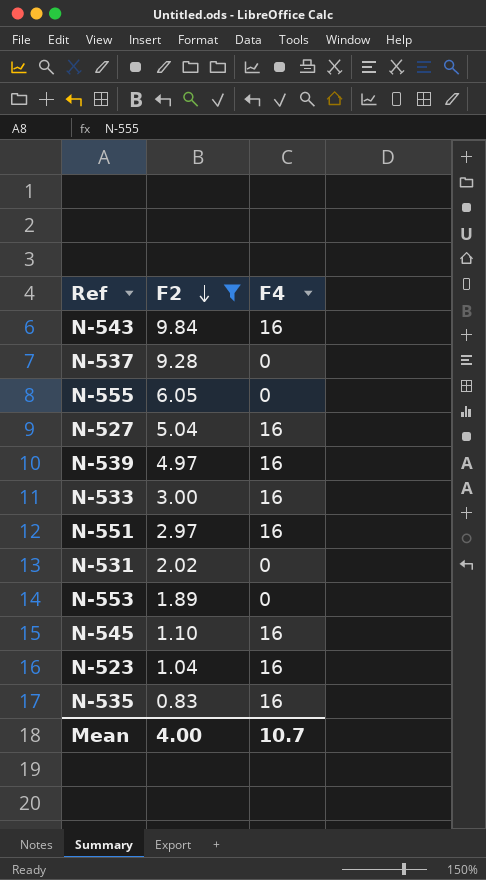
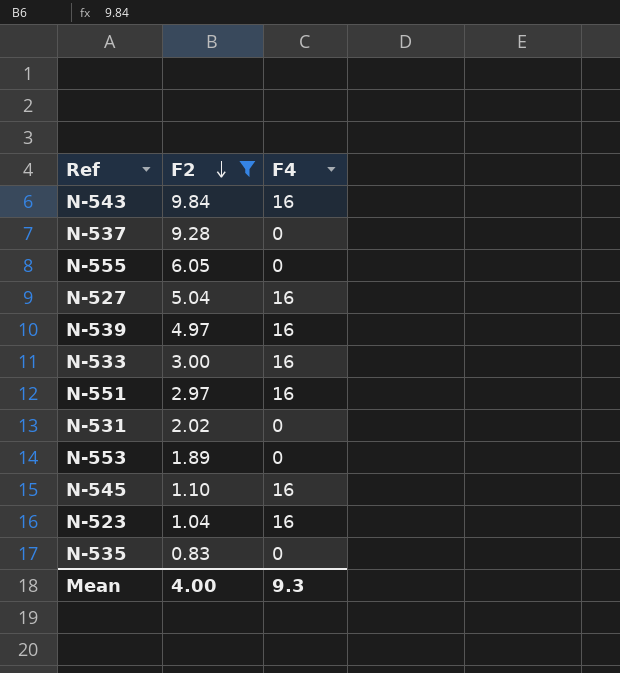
N-535 | F4: 16 -> 0
Mean | F4: 10.7 -> 9.3

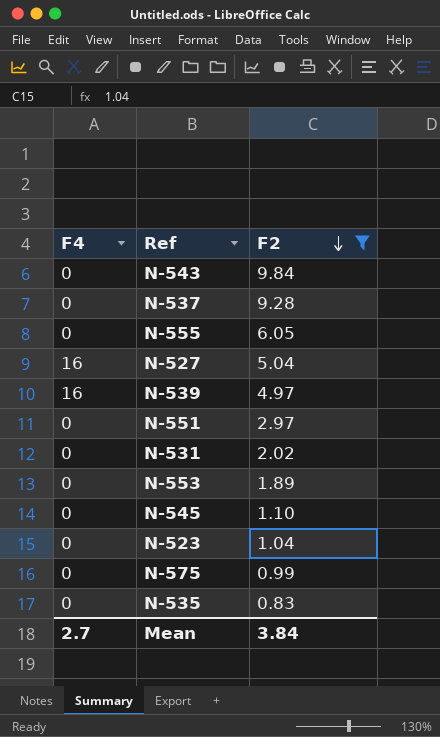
column F4 | position: 3 -> 1
row N-533: 3.00 | 16 -> none
N-543 | F4: 16 -> 0
N-551 | F4: 16 -> 0
N-545 | F4: 16 -> 0
N-523 | F4: 16 -> 0
row N-575: none -> 0 | 0.99
Mean | F4: 9.3 -> 2.7
Mean | F2: 4.00 -> 3.84

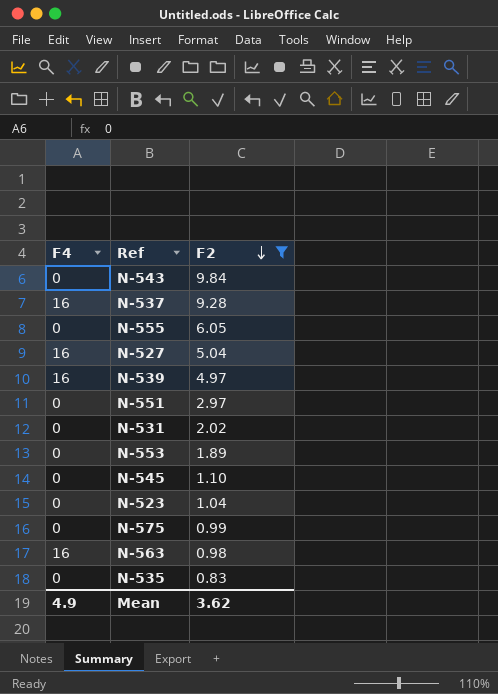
N-537 | F4: 0 -> 16
row N-563: none -> 16 | 0.98
Mean | F4: 2.7 -> 4.9
Mean | F2: 3.84 -> 3.62

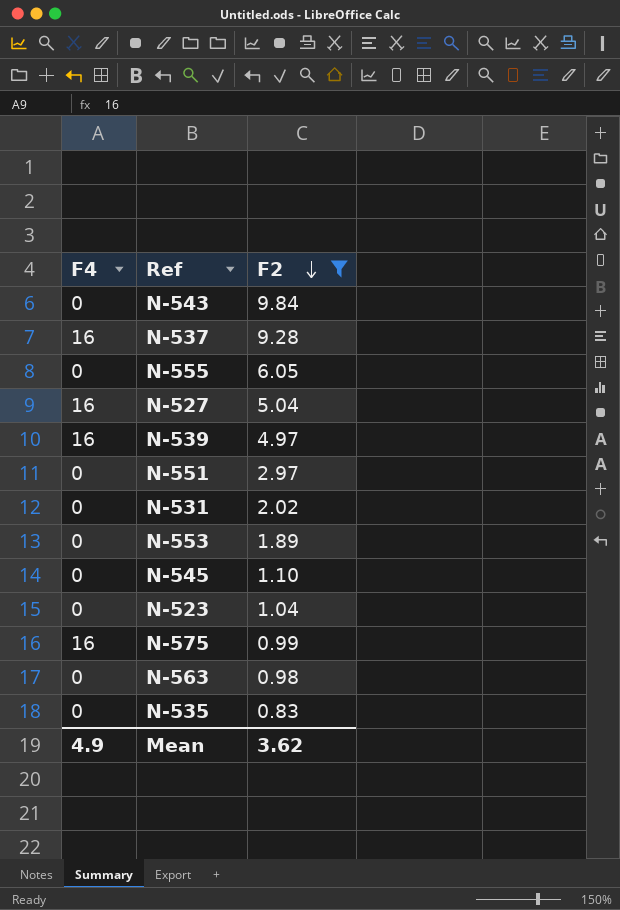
N-575 | F4: 0 -> 16
N-563 | F4: 16 -> 0

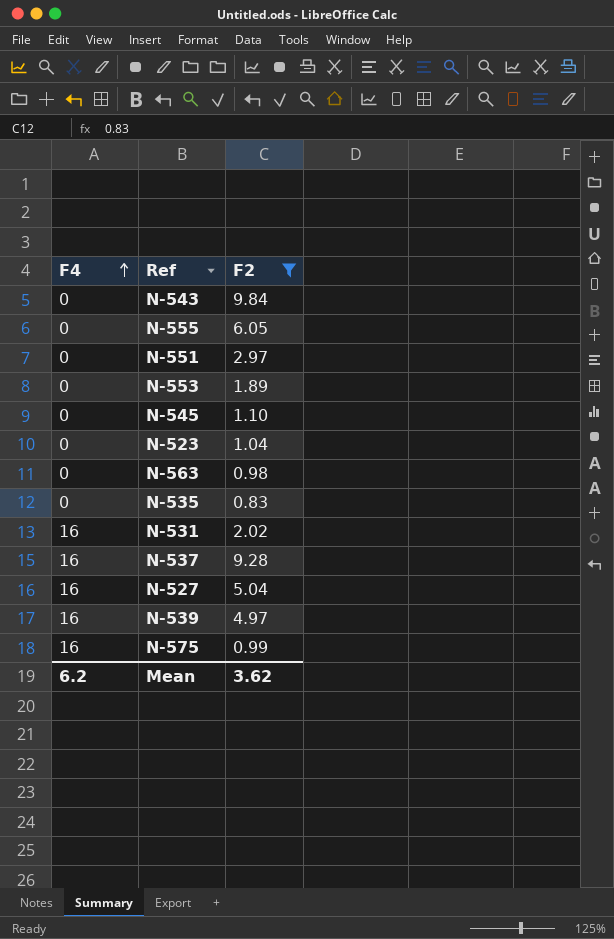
row order: F2 descending -> F4 ascending
N-531 | F4: 0 -> 16
Mean | F4: 4.9 -> 6.2

